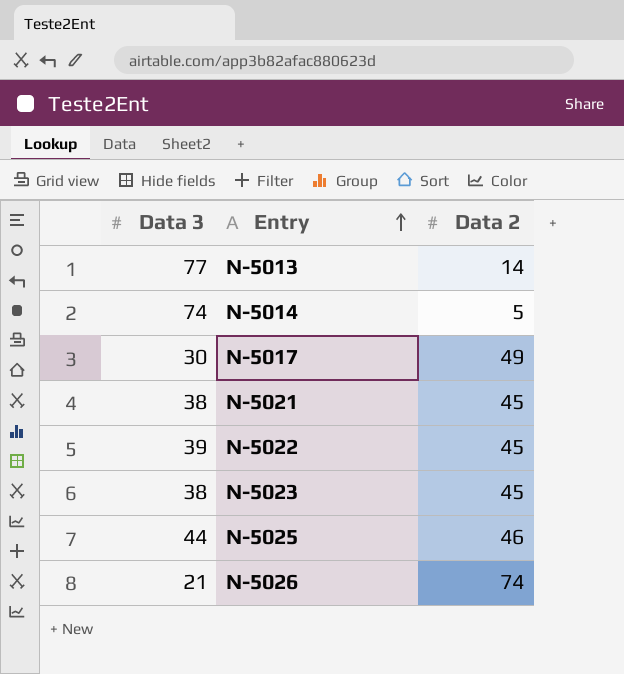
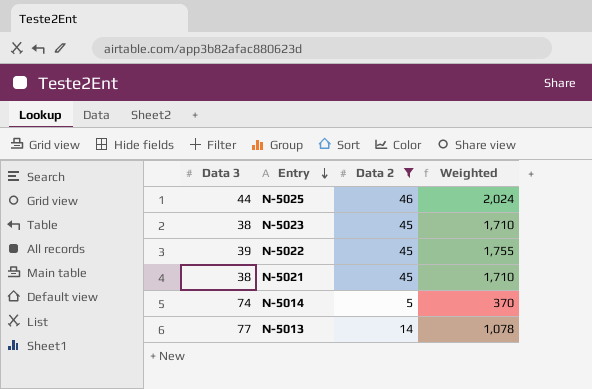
filter: none -> Data 2 <= 46
row order: Entry ascending -> Entry descending
column Weighted | formula: none -> [Data 3] * [Data 2]

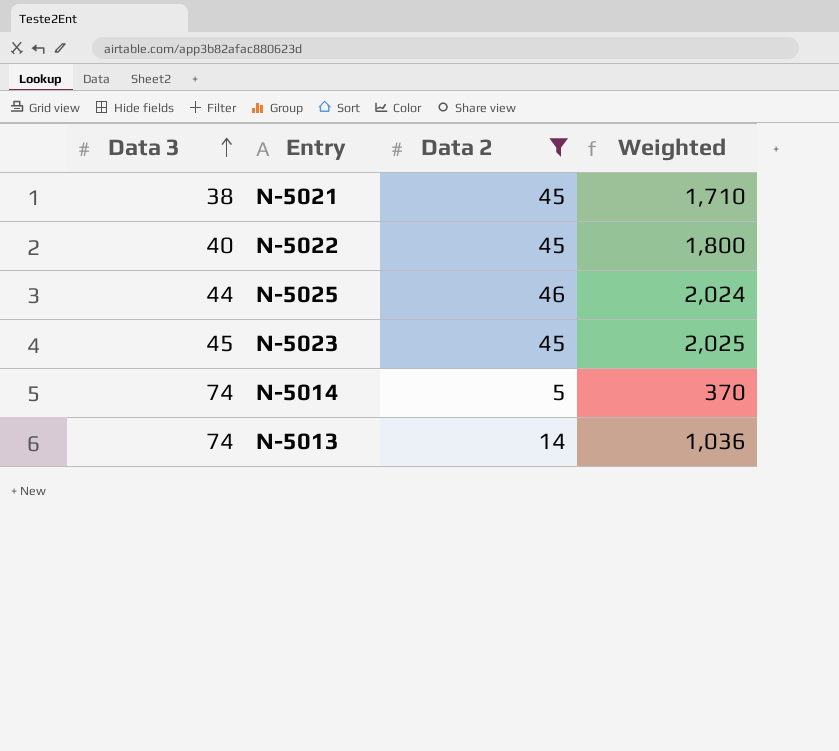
row order: Entry descending -> Data 3 ascending
N-5022 | Data 3: 39 -> 40
N-5022 | Weighted: 1,755 -> 1,800
N-5023 | Data 3: 38 -> 45
N-5023 | Weighted: 1,710 -> 2,025
N-5013 | Data 3: 77 -> 74
N-5013 | Weighted: 1,078 -> 1,036

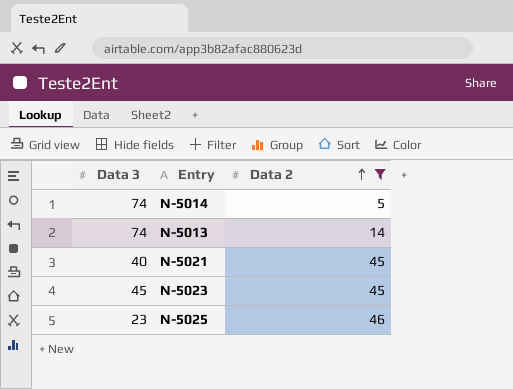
row order: Data 3 ascending -> Data 2 ascending
column Weighted | formula: [Data 3] * [Data 2] -> none
row N-5022: 40 | 45 | 1,800 -> none
N-5021 | Data 3: 38 -> 40
N-5025 | Data 3: 44 -> 23

